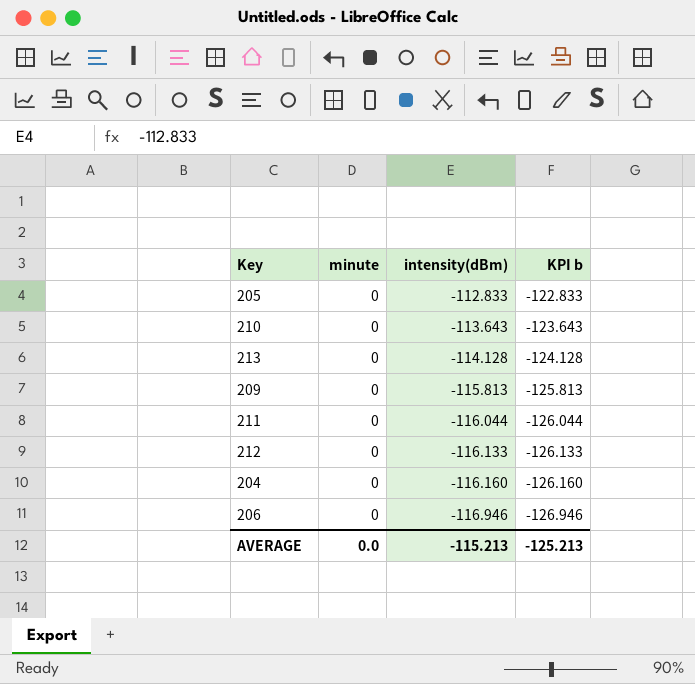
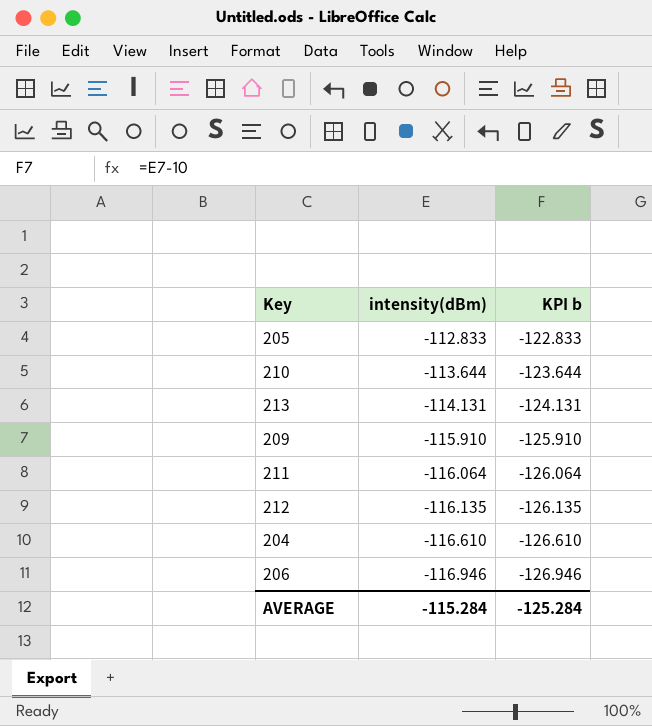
column minute | position: 2 -> none
210 | intensity(dBm): -113.643 -> -113.644
210 | KPI b: -123.643 -> -123.644
213 | intensity(dBm): -114.128 -> -114.131
213 | KPI b: -124.128 -> -124.131
209 | intensity(dBm): -115.813 -> -115.910
209 | KPI b: -125.813 -> -125.910
211 | intensity(dBm): -116.044 -> -116.064
211 | KPI b: -126.044 -> -126.064
212 | intensity(dBm): -116.133 -> -116.135
212 | KPI b: -126.133 -> -126.135
204 | intensity(dBm): -116.160 -> -116.610
204 | KPI b: -126.160 -> -126.610
AVERAGE | intensity(dBm): -115.213 -> -115.284
AVERAGE | KPI b: -125.213 -> -125.284

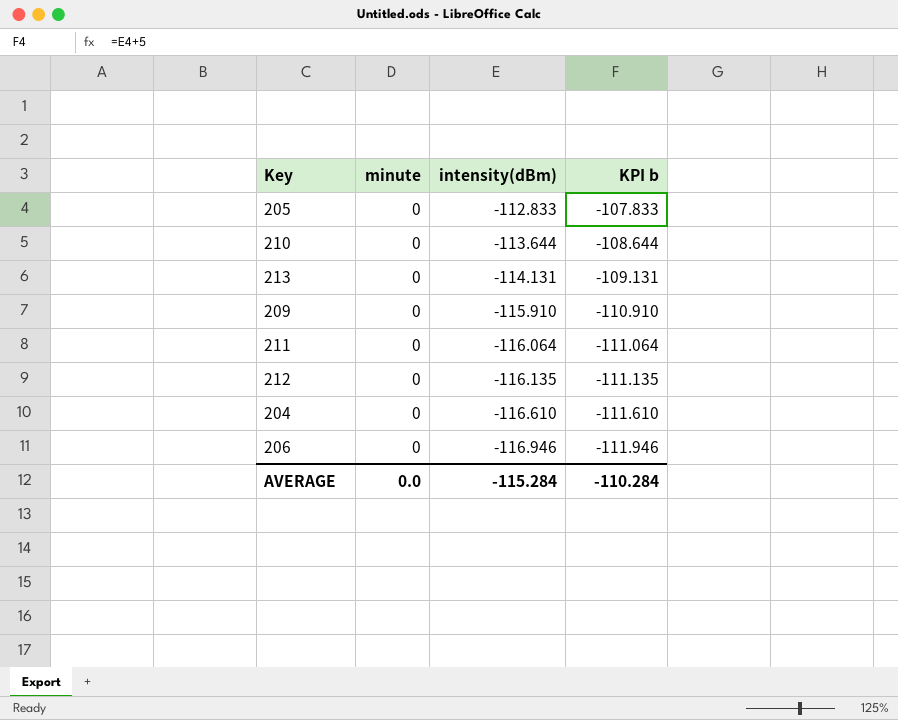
column minute | position: none -> 2
column KPI b | formula: [intensity(dBm)] - 10 -> [intensity(dBm)] + 5
AVERAGE | KPI b: -125.284 -> -110.284

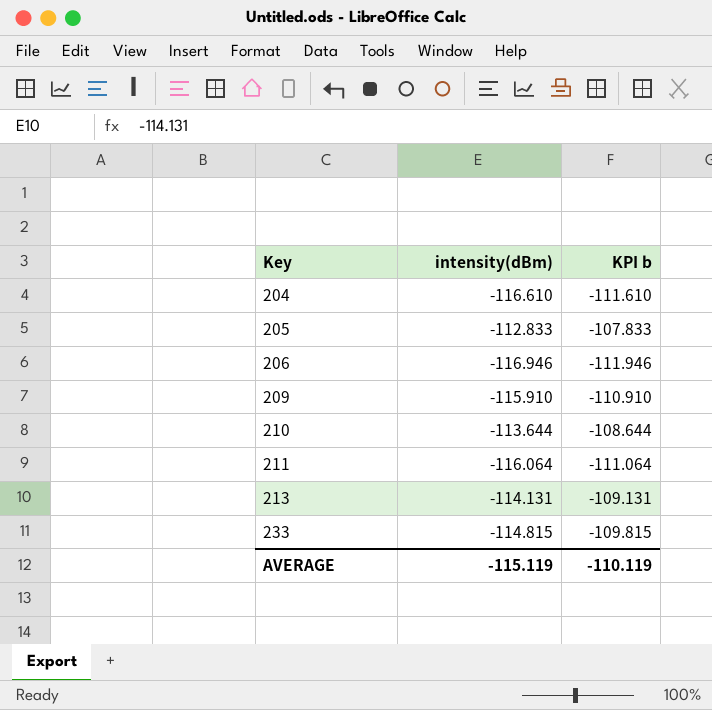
row order: intensity(dBm) descending -> Key ascending
column minute | position: 2 -> none
row 212: 0 | -116.135 | -111.135 -> none
row 233: none -> -114.815 | -109.815
AVERAGE | intensity(dBm): -115.284 -> -115.119
AVERAGE | KPI b: -110.284 -> -110.119

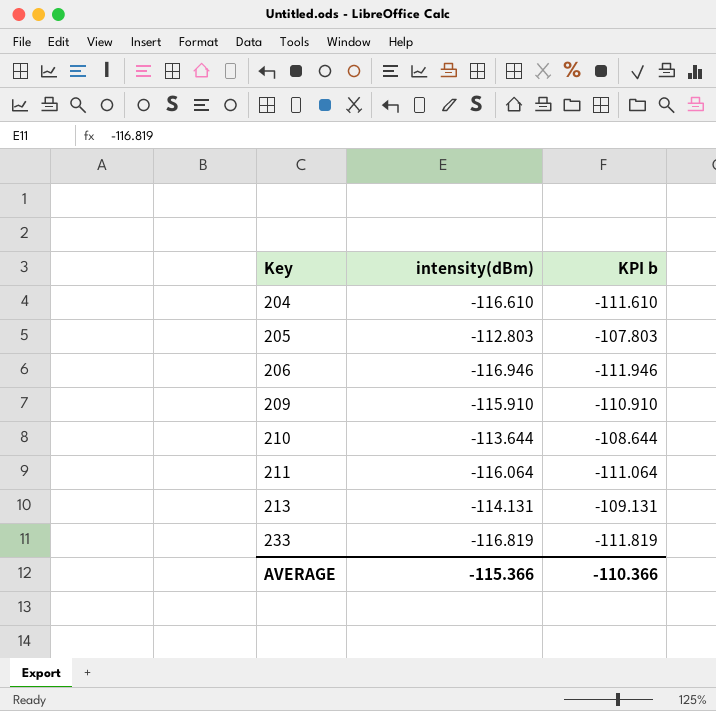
205 | intensity(dBm): -112.833 -> -112.803
205 | KPI b: -107.833 -> -107.803
233 | intensity(dBm): -114.815 -> -116.819
233 | KPI b: -109.815 -> -111.819
AVERAGE | intensity(dBm): -115.119 -> -115.366
AVERAGE | KPI b: -110.119 -> -110.366

